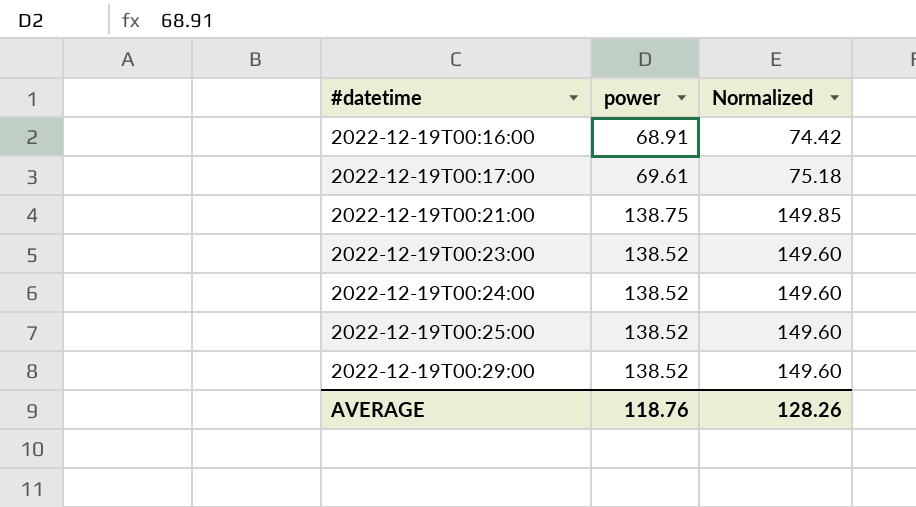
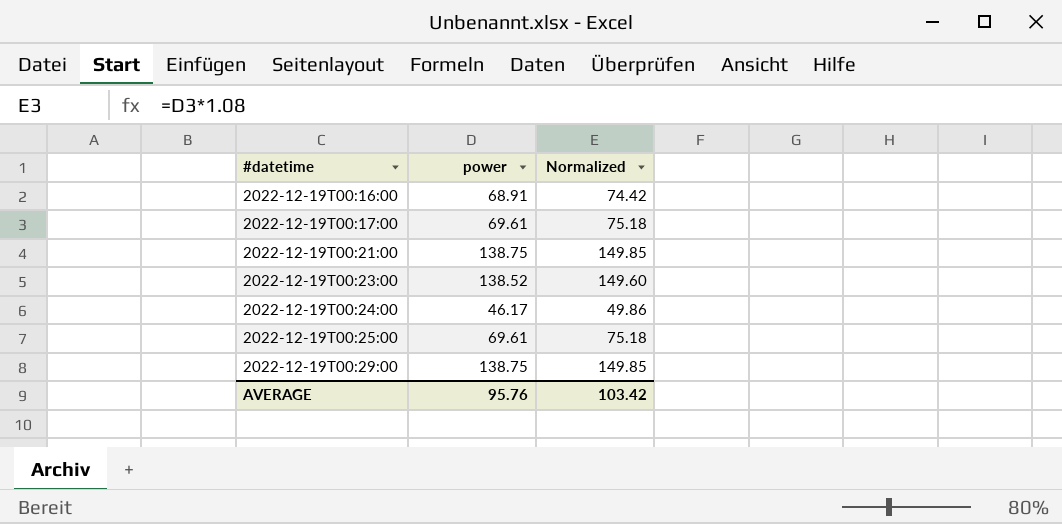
2022-12-19T00:24:00 | power: 138.52 -> 46.17
2022-12-19T00:24:00 | Normalized: 149.60 -> 49.86
2022-12-19T00:25:00 | power: 138.52 -> 69.61
2022-12-19T00:25:00 | Normalized: 149.60 -> 75.18
2022-12-19T00:29:00 | power: 138.52 -> 138.75
2022-12-19T00:29:00 | Normalized: 149.60 -> 149.85
AVERAGE | power: 118.76 -> 95.76
AVERAGE | Normalized: 128.26 -> 103.42

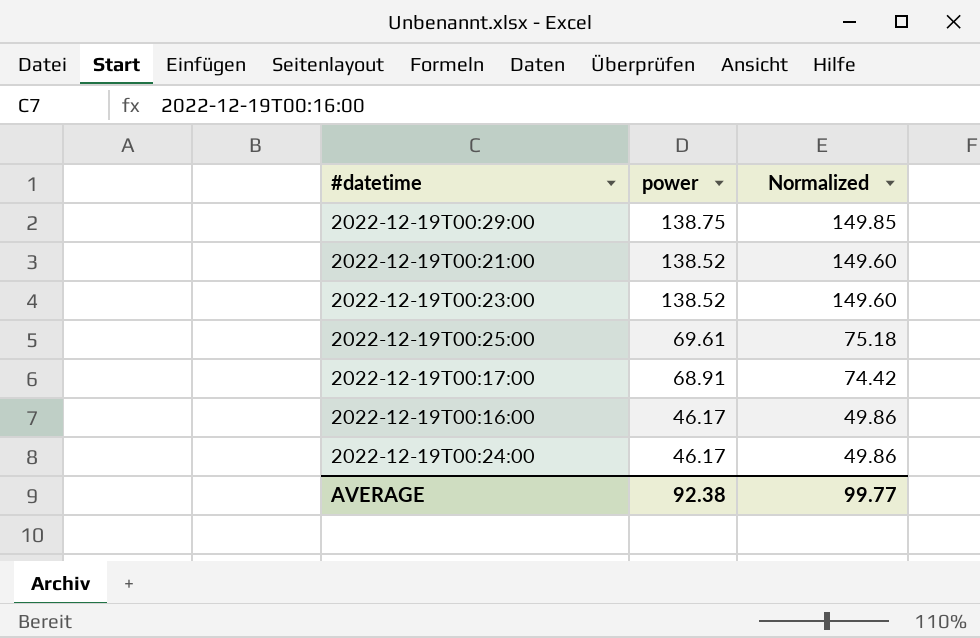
row order: #datetime ascending -> power descending
2022-12-19T00:21:00 | power: 138.75 -> 138.52
2022-12-19T00:21:00 | Normalized: 149.85 -> 149.60
2022-12-19T00:17:00 | power: 69.61 -> 68.91
2022-12-19T00:17:00 | Normalized: 75.18 -> 74.42
2022-12-19T00:16:00 | power: 68.91 -> 46.17
2022-12-19T00:16:00 | Normalized: 74.42 -> 49.86
AVERAGE | power: 95.76 -> 92.38
AVERAGE | Normalized: 103.42 -> 99.77

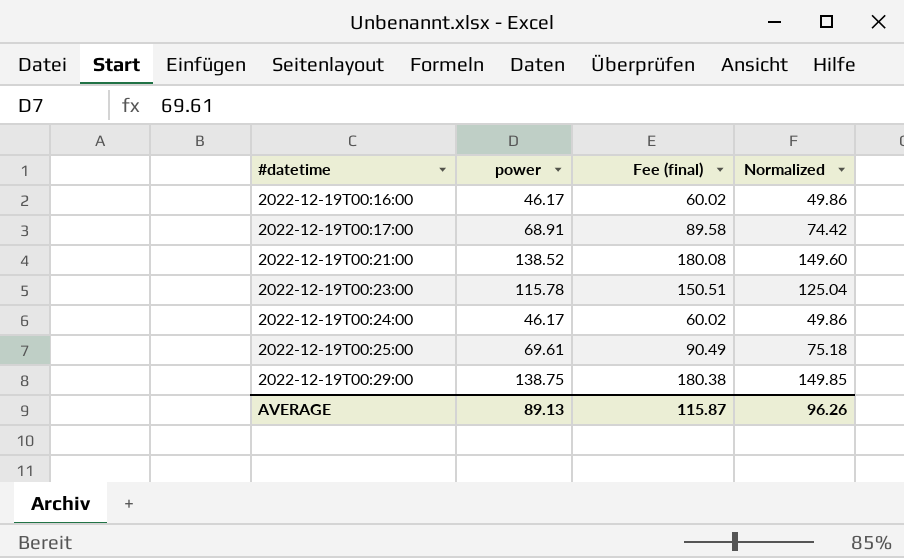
row order: power descending -> #datetime ascending
column Fee (final) | formula: none -> [power] * 1.3
2022-12-19T00:23:00 | power: 138.52 -> 115.78
2022-12-19T00:23:00 | Normalized: 149.60 -> 125.04
AVERAGE | power: 92.38 -> 89.13
AVERAGE | Normalized: 99.77 -> 96.26

